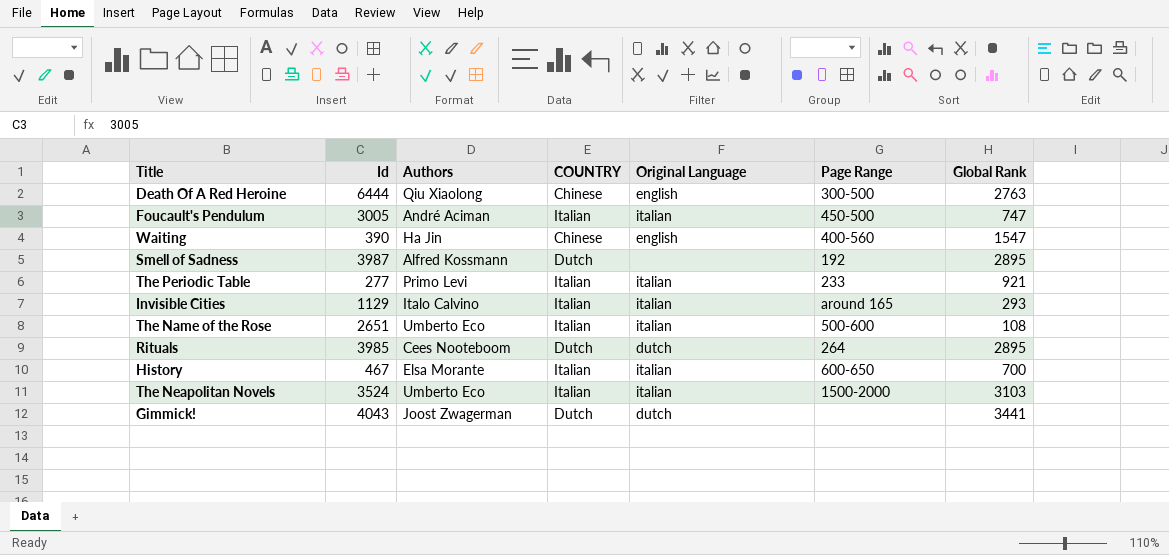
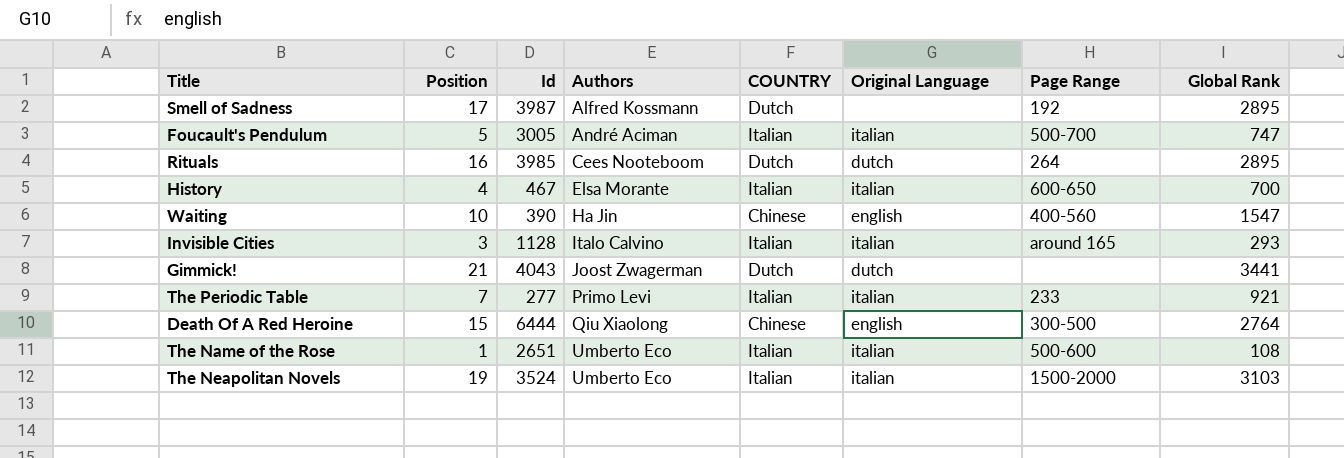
row order: none -> Authors ascending
column Position | position: none -> 2
Foucault's Pendulum | Page Range: 450-500 -> 500-700
Invisible Cities | Id: 1129 -> 1128
Death Of A Red Heroine | Global Rank: 2763 -> 2764

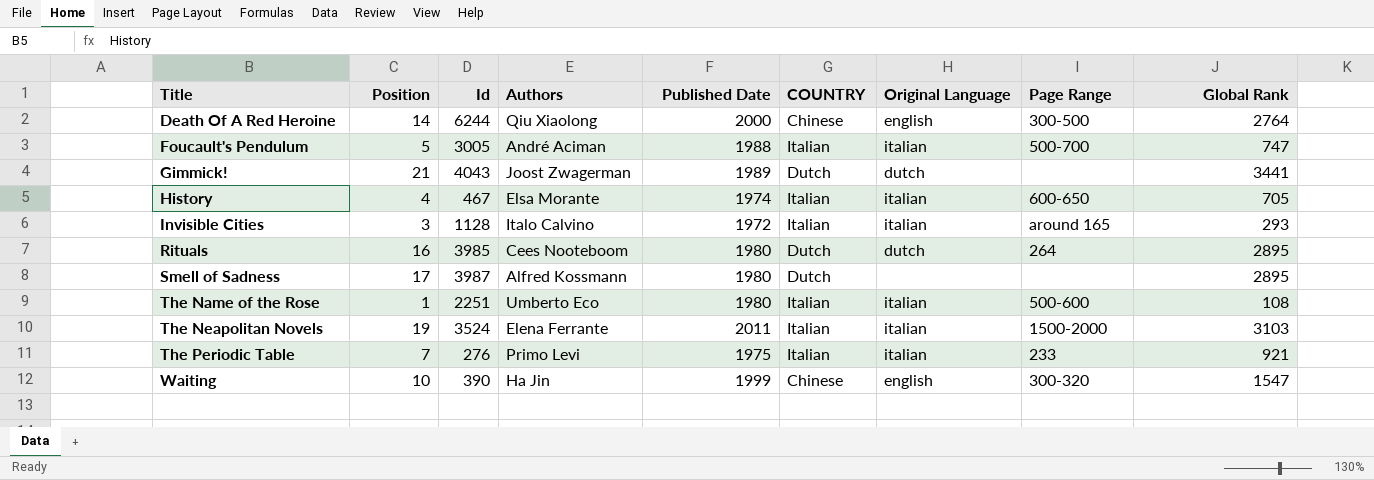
row order: Authors ascending -> Title ascending
column Published Date | position: none -> 5
Death Of A Red Heroine | Position: 15 -> 14
Death Of A Red Heroine | Id: 6444 -> 6244
History | Global Rank: 700 -> 705
Smell of Sadness | Page Range: 192 -> none
The Name of the Rose | Id: 2651 -> 2251
The Neapolitan Novels | Authors: Umberto Eco -> Elena Ferrante
The Periodic Table | Id: 277 -> 276
Waiting | Page Range: 400-560 -> 300-320

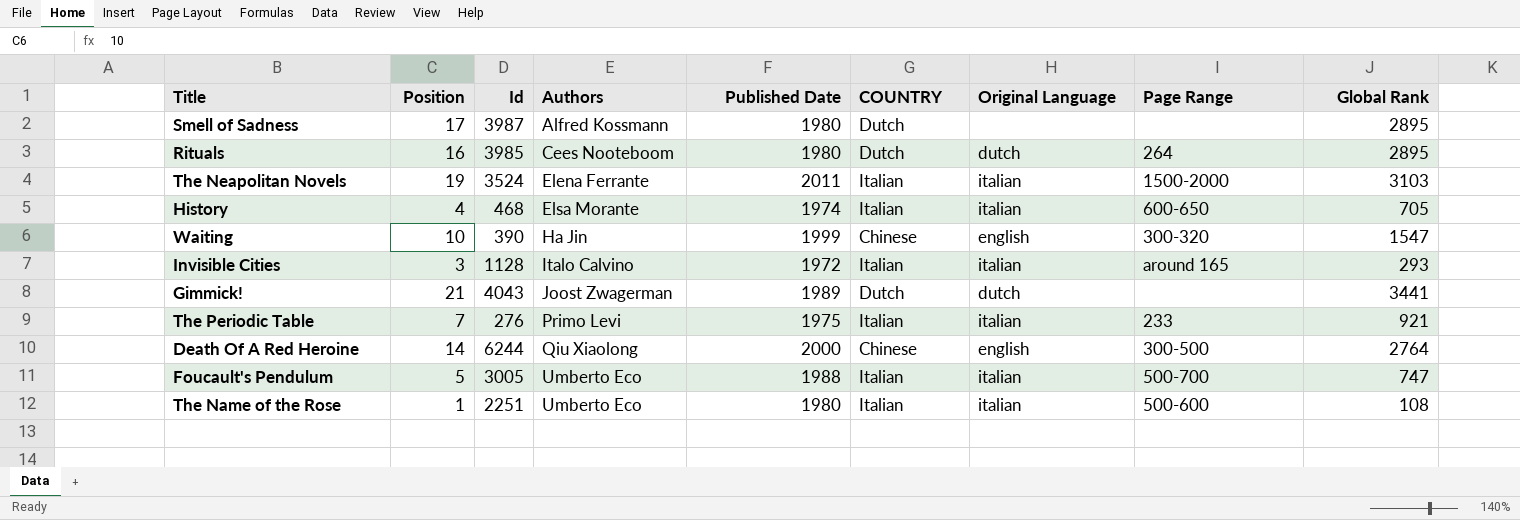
row order: Title ascending -> Authors ascending
History | Id: 467 -> 468
Foucault's Pendulum | Authors: André Aciman -> Umberto Eco

